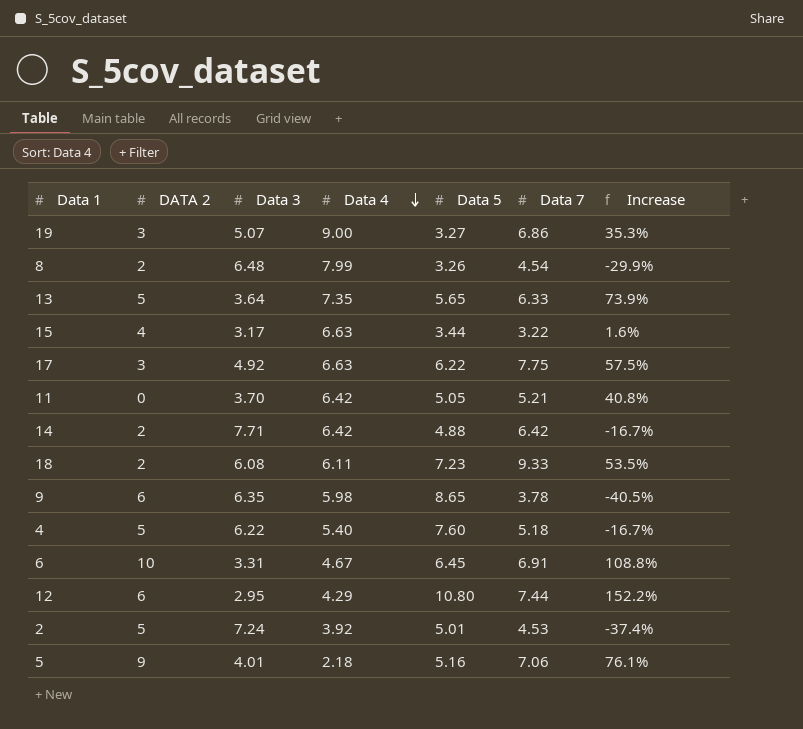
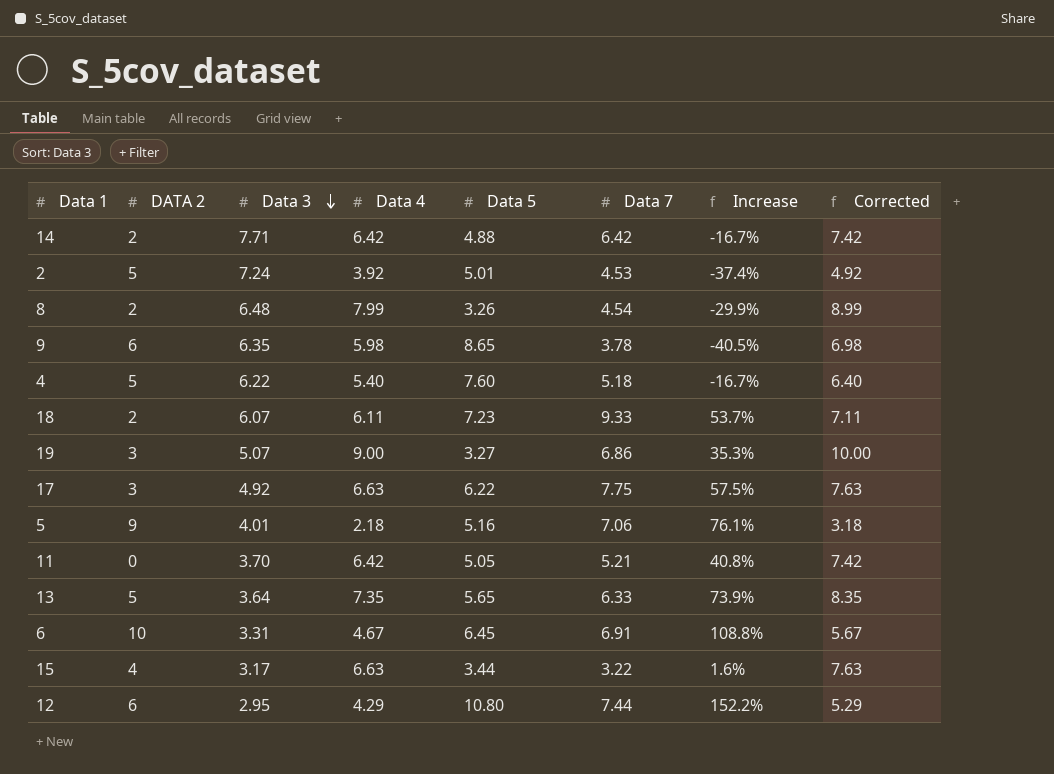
row order: Data 4 descending -> Data 3 descending
column Corrected | formula: none -> [Data 4] + 1
18 | Data 3: 6.08 -> 6.07
18 | Increase: 53.5% -> 53.7%

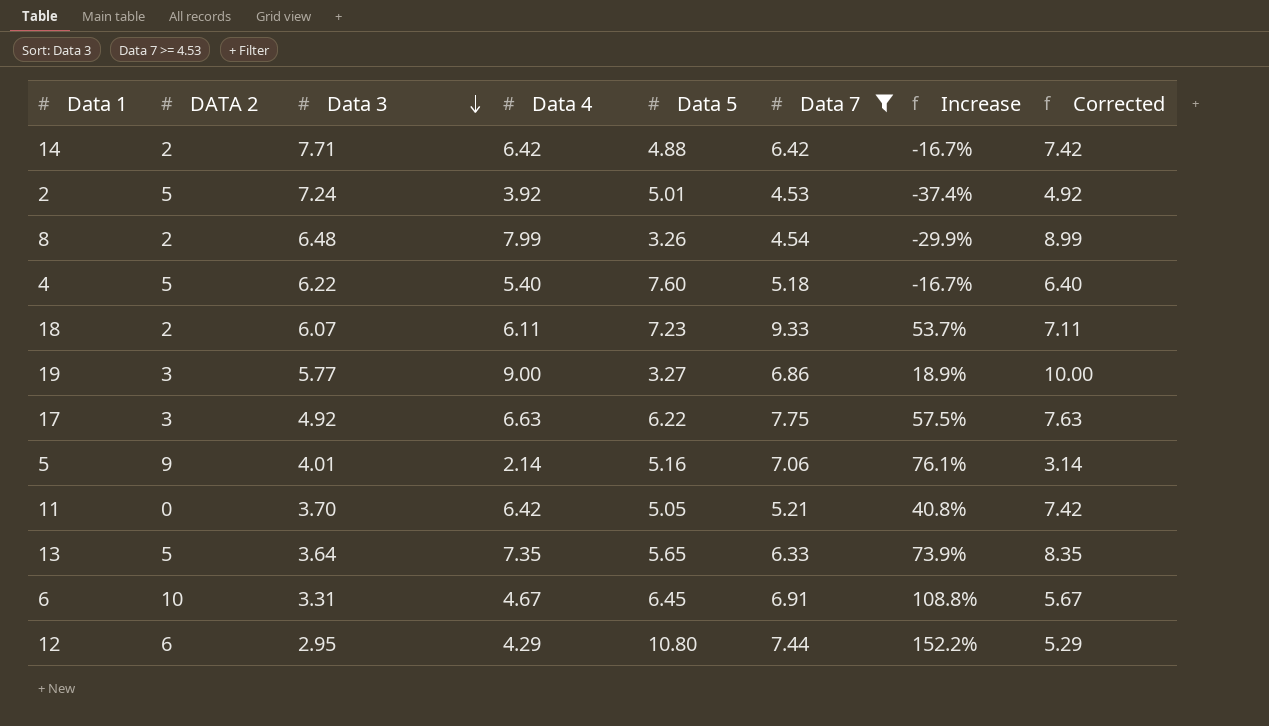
filter: none -> Data 7 >= 4.53
19 | Data 3: 5.07 -> 5.77
19 | Increase: 35.3% -> 18.9%
5 | Data 4: 2.18 -> 2.14
5 | Corrected: 3.18 -> 3.14

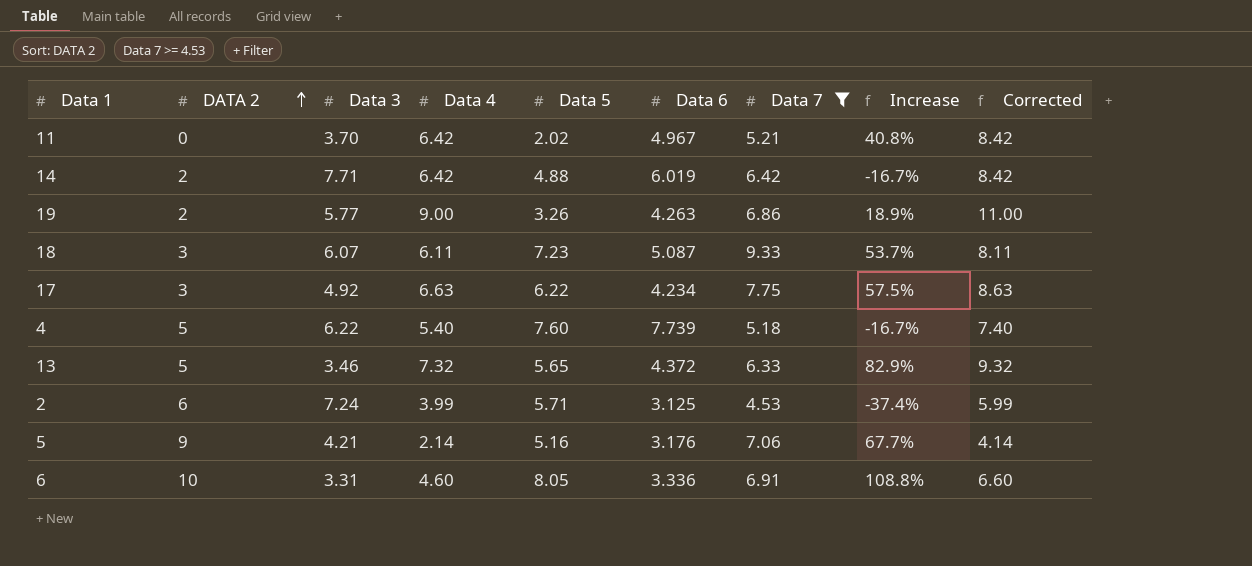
row order: Data 3 descending -> DATA 2 ascending
column Data 6 | position: none -> 6
column Corrected | formula: [Data 4] + 1 -> [Data 4] + 2
row 8: 2 | 6.48 | 7.99 | 3.26 | 4.54 | -29.9% | 8.99 -> none
row 12: 6 | 2.95 | 4.29 | 10.80 | 7.44 | 152.2% | 5.29 -> none
11 | Data 5: 5.05 -> 2.02
19 | DATA 2: 3 -> 2
19 | Data 5: 3.27 -> 3.26
18 | DATA 2: 2 -> 3
13 | Data 3: 3.64 -> 3.46
13 | Data 4: 7.35 -> 7.32
13 | Increase: 73.9% -> 82.9%
2 | DATA 2: 5 -> 6
2 | Data 4: 3.92 -> 3.99
2 | Data 5: 5.01 -> 5.71
5 | Data 3: 4.01 -> 4.21
5 | Increase: 76.1% -> 67.7%
6 | Data 4: 4.67 -> 4.60
6 | Data 5: 6.45 -> 8.05

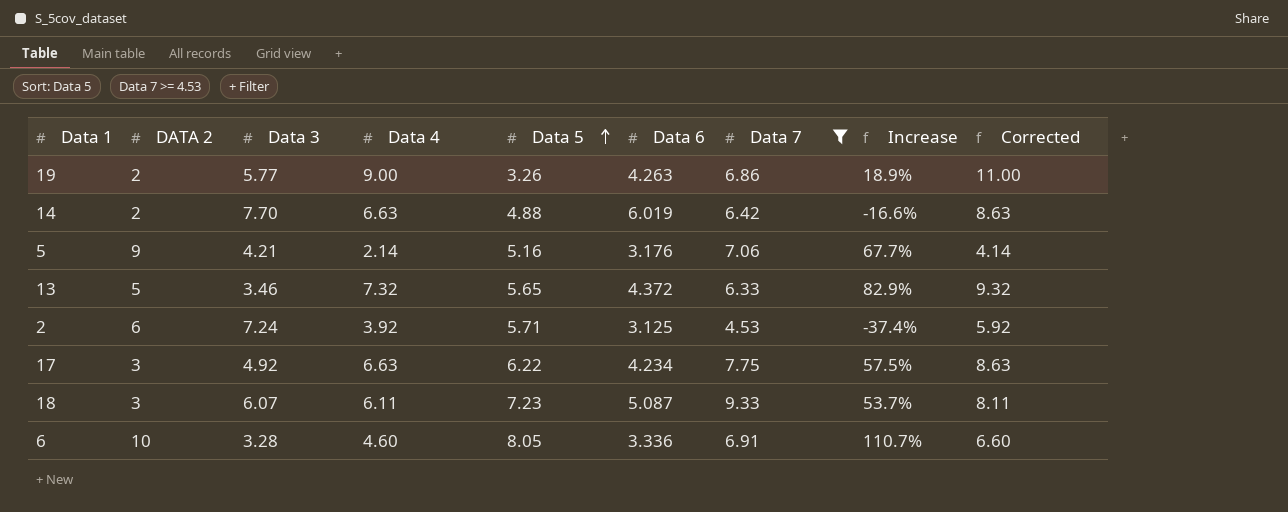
row order: DATA 2 ascending -> Data 5 ascending
row 11: 0 | 3.70 | 6.42 | 2.02 | 4.967 | 5.21 | 40.8% | 8.42 -> none
row 4: 5 | 6.22 | 5.40 | 7.60 | 7.739 | 5.18 | -16.7% | 7.40 -> none
14 | Data 3: 7.71 -> 7.70
14 | Data 4: 6.42 -> 6.63
14 | Increase: -16.7% -> -16.6%
14 | Corrected: 8.42 -> 8.63
2 | Data 4: 3.99 -> 3.92
2 | Corrected: 5.99 -> 5.92
6 | Data 3: 3.31 -> 3.28
6 | Increase: 108.8% -> 110.7%

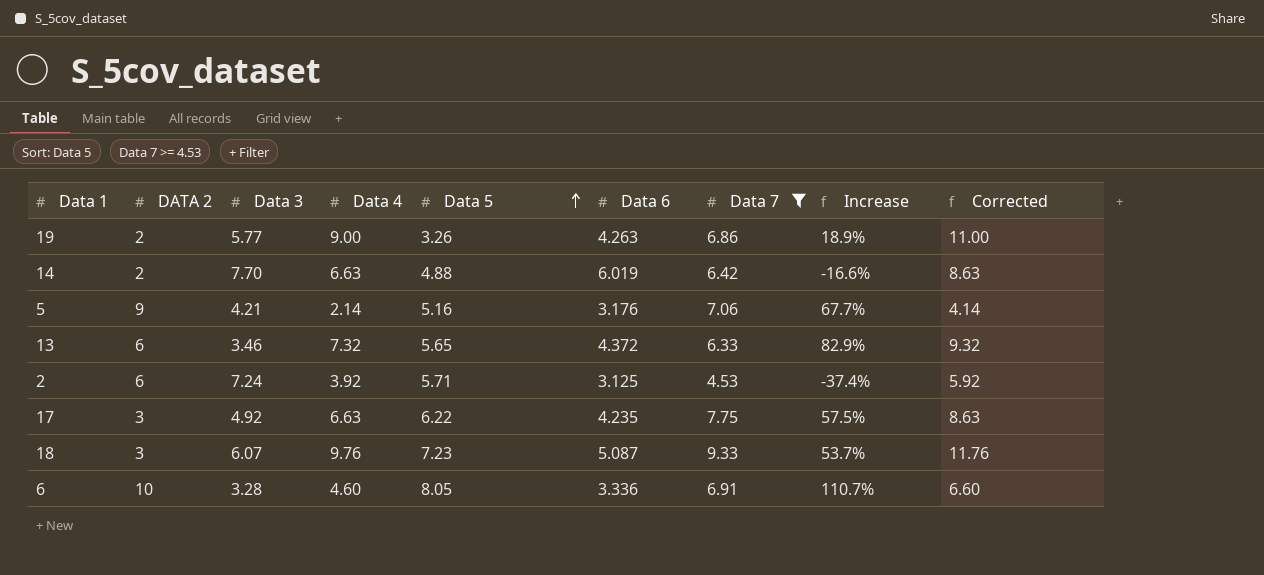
13 | DATA 2: 5 -> 6
17 | Data 6: 4.234 -> 4.235
18 | Data 4: 6.11 -> 9.76
18 | Corrected: 8.11 -> 11.76

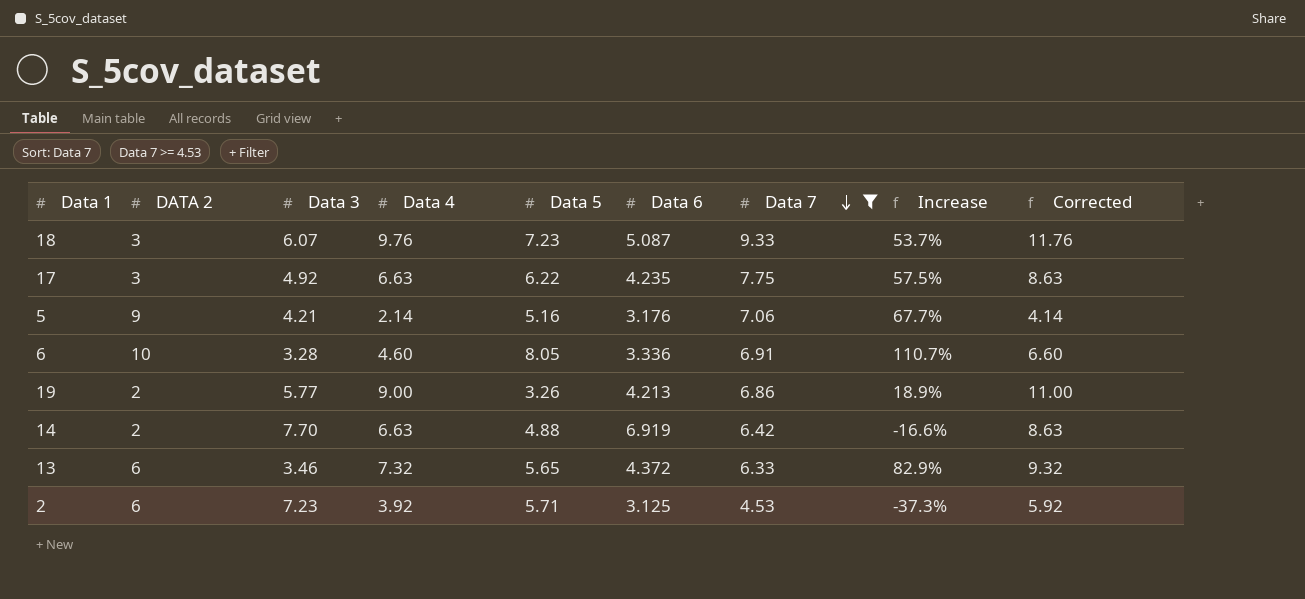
row order: Data 5 ascending -> Data 7 descending
19 | Data 6: 4.263 -> 4.213
14 | Data 6: 6.019 -> 6.919
2 | Data 3: 7.24 -> 7.23
2 | Increase: -37.4% -> -37.3%

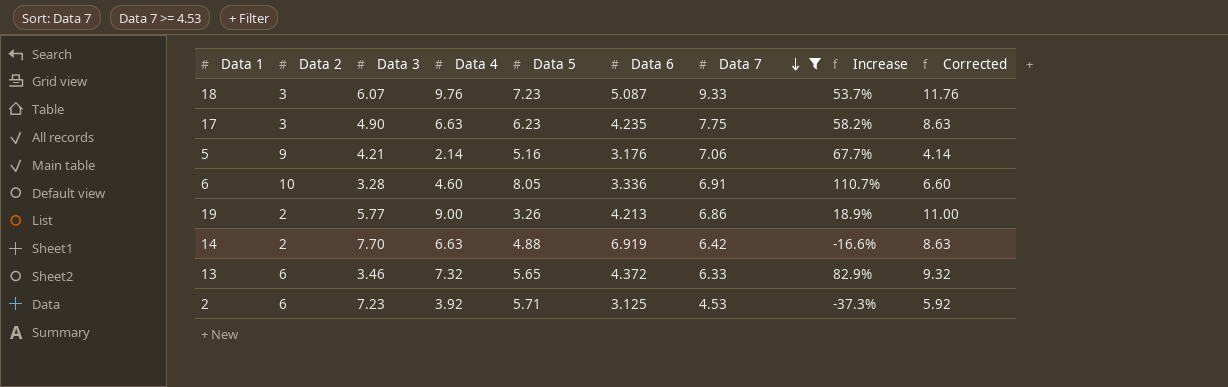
column name: DATA 2 -> Data 2
17 | Data 3: 4.92 -> 4.90
17 | Data 5: 6.22 -> 6.23
17 | Increase: 57.5% -> 58.2%

